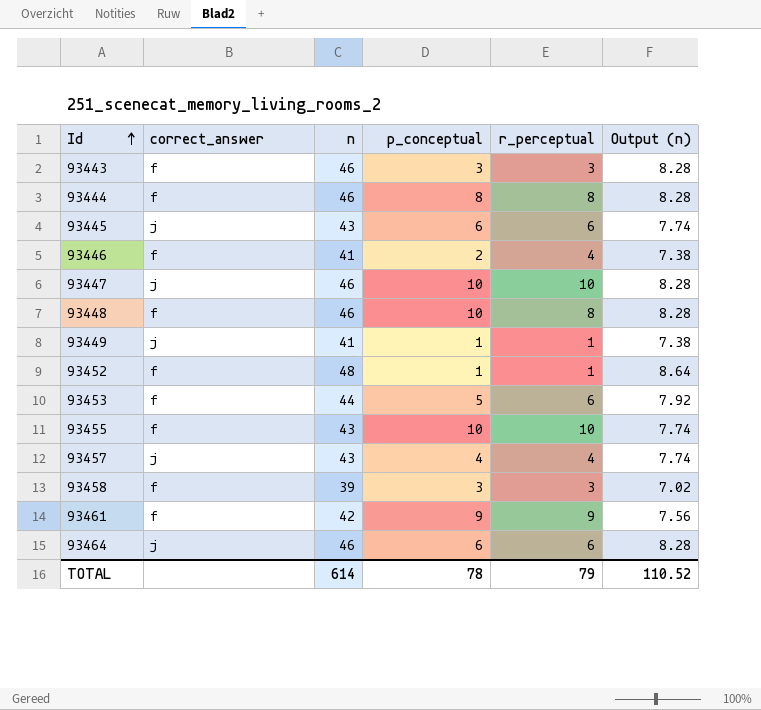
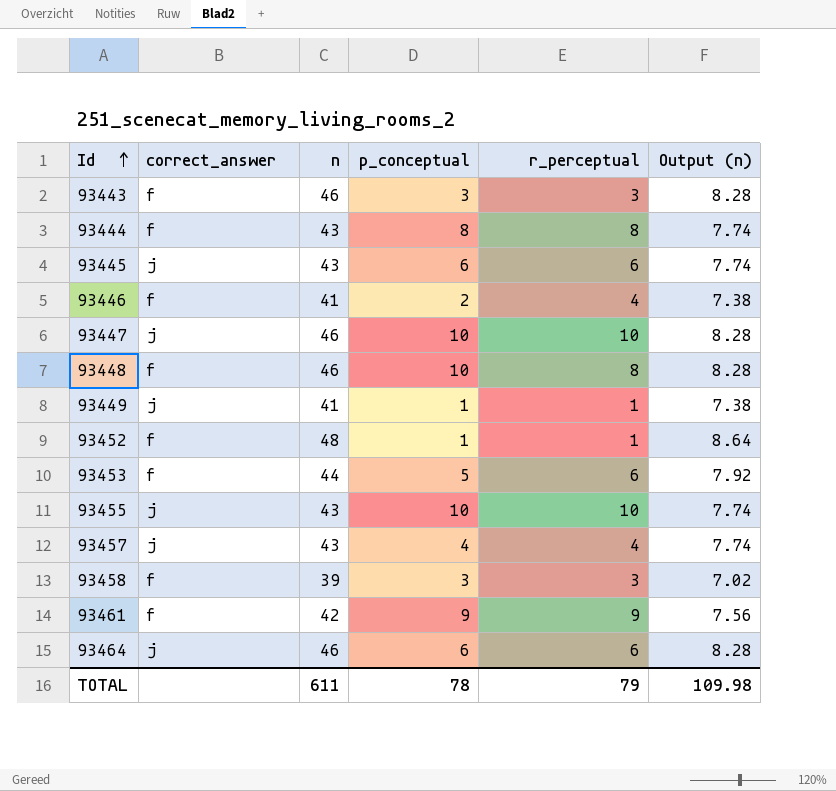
93444 | n: 46 -> 43
93444 | Output (n): 8.28 -> 7.74
93455 | correct_answer: f -> j
TOTAL | n: 614 -> 611
TOTAL | Output (n): 110.52 -> 109.98

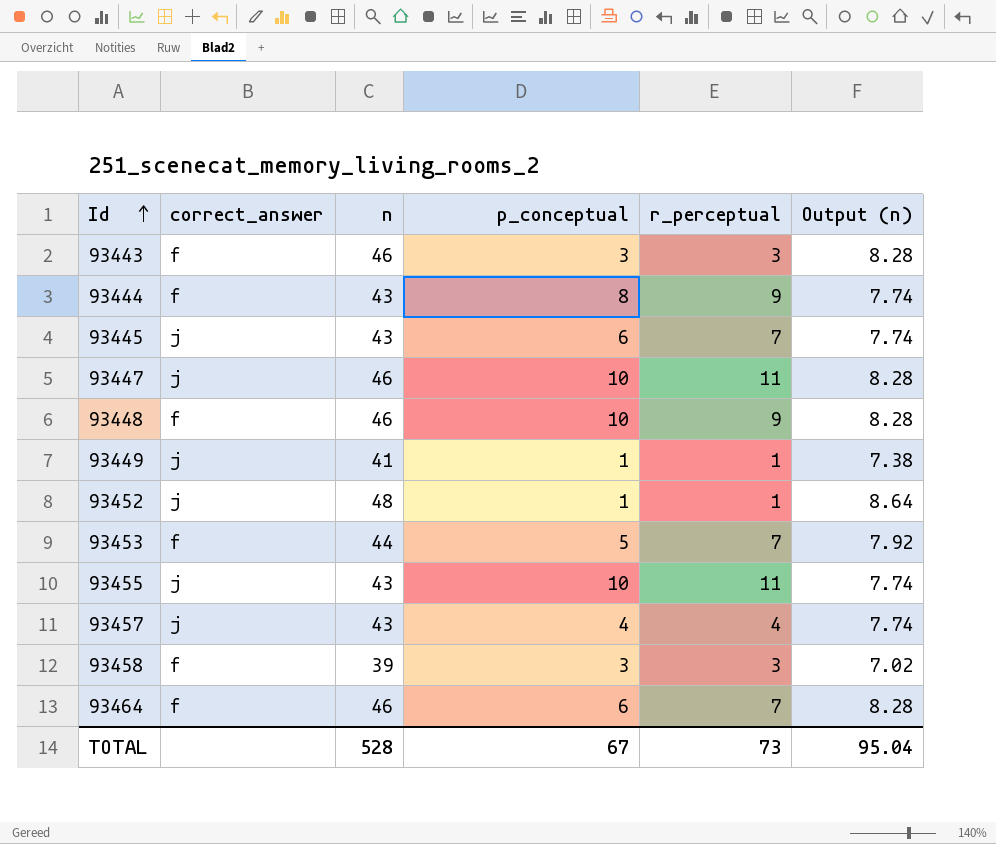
row 93446: f | 41 | 2 | 4 | 7.38 -> none
row 93461: f | 42 | 9 | 9 | 7.56 -> none
93444 | r_perceptual: 8 -> 9
93445 | r_perceptual: 6 -> 7
93447 | r_perceptual: 10 -> 11
93448 | r_perceptual: 8 -> 9
93452 | correct_answer: f -> j
93453 | r_perceptual: 6 -> 7
93455 | r_perceptual: 10 -> 11
93464 | correct_answer: j -> f
93464 | r_perceptual: 6 -> 7
TOTAL | n: 611 -> 528
TOTAL | p_conceptual: 78 -> 67
TOTAL | r_perceptual: 79 -> 73
TOTAL | Output (n): 109.98 -> 95.04

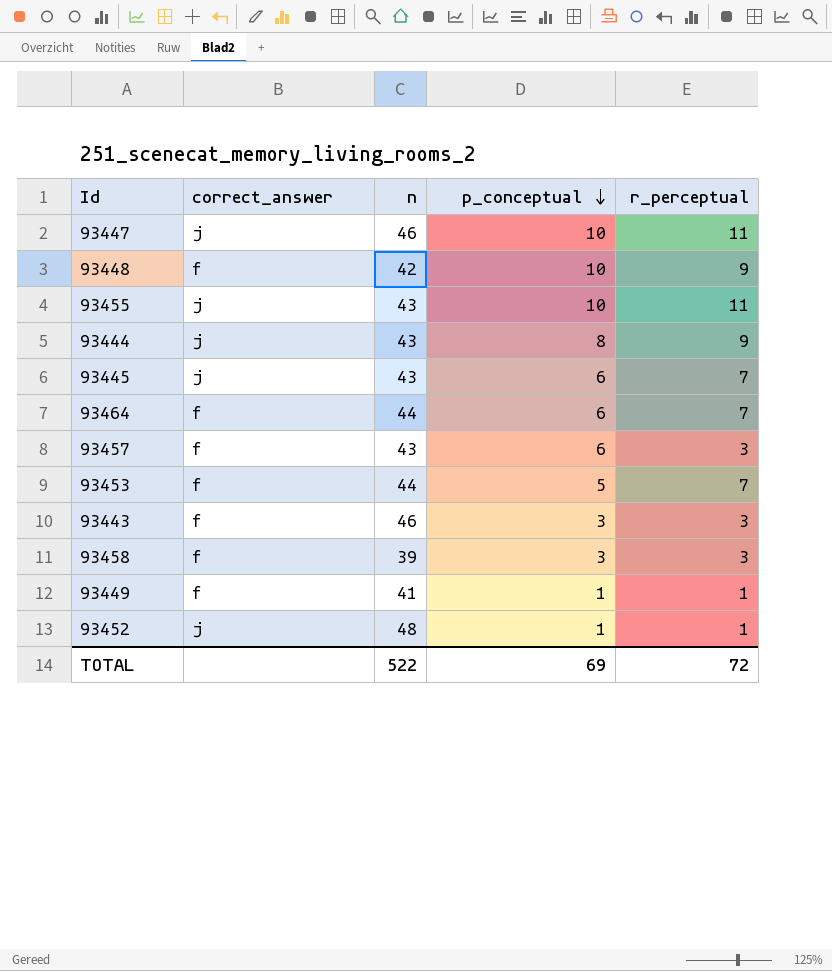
row order: Id ascending -> p_conceptual descending
column Output (n) | formula: [n] * 0.18 -> none
93448 | n: 46 -> 42
93444 | correct_answer: f -> j
93464 | n: 46 -> 44
93457 | correct_answer: j -> f
93457 | p_conceptual: 4 -> 6
93457 | r_perceptual: 4 -> 3
93449 | correct_answer: j -> f
TOTAL | n: 528 -> 522
TOTAL | p_conceptual: 67 -> 69
TOTAL | r_perceptual: 73 -> 72

